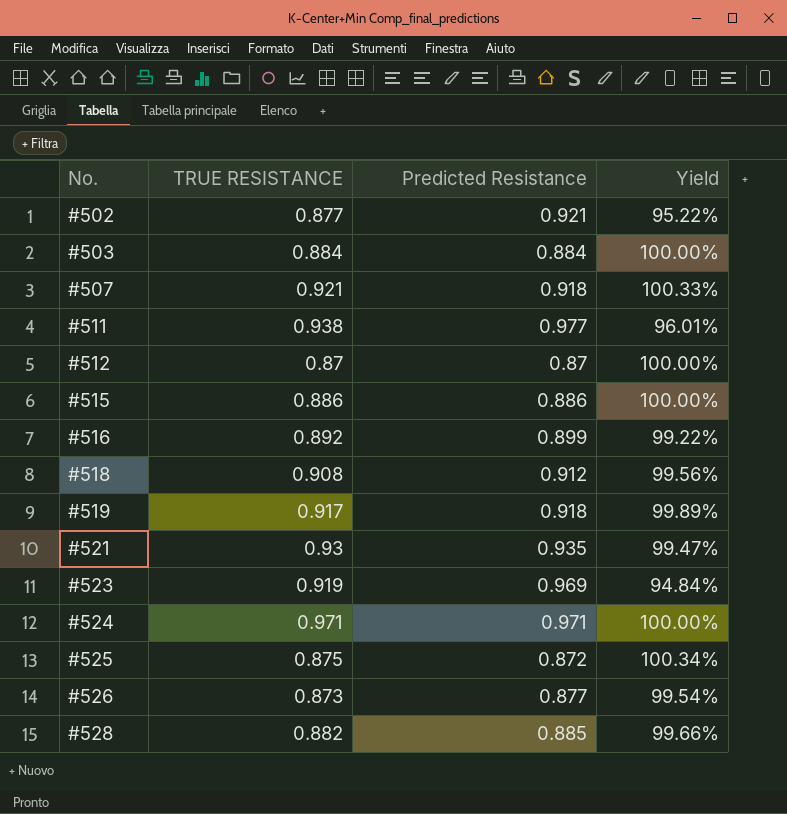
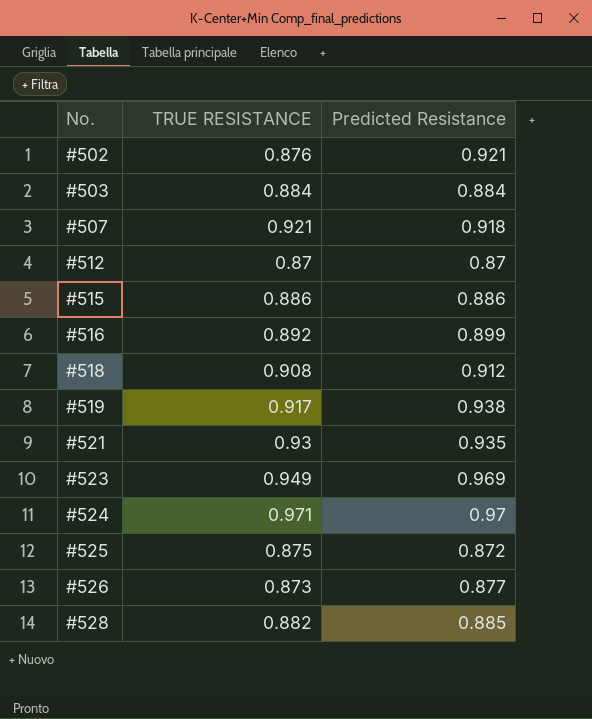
column Yield | formula: [TRUE RESISTANCE] / [Predicted Resistance] -> none
row #511: 0.938 | 0.977 | 96.01% -> none
#502 | TRUE RESISTANCE: 0.877 -> 0.876
#519 | Predicted Resistance: 0.918 -> 0.938
#523 | TRUE RESISTANCE: 0.919 -> 0.949
#524 | Predicted Resistance: 0.971 -> 0.97

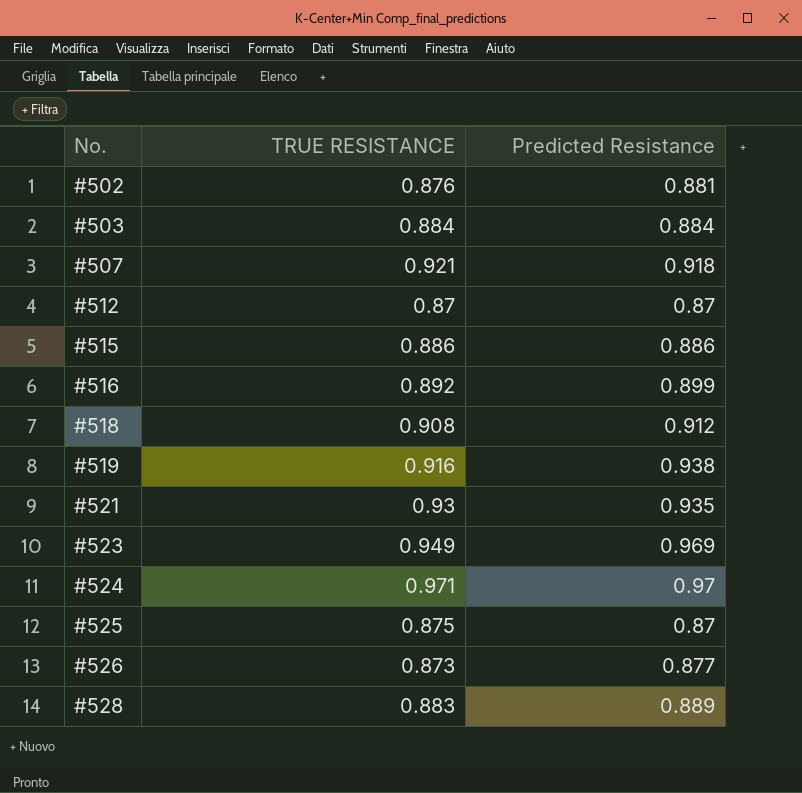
#502 | Predicted Resistance: 0.921 -> 0.881
#519 | TRUE RESISTANCE: 0.917 -> 0.916
#525 | Predicted Resistance: 0.872 -> 0.87
#528 | TRUE RESISTANCE: 0.882 -> 0.883
#528 | Predicted Resistance: 0.885 -> 0.889

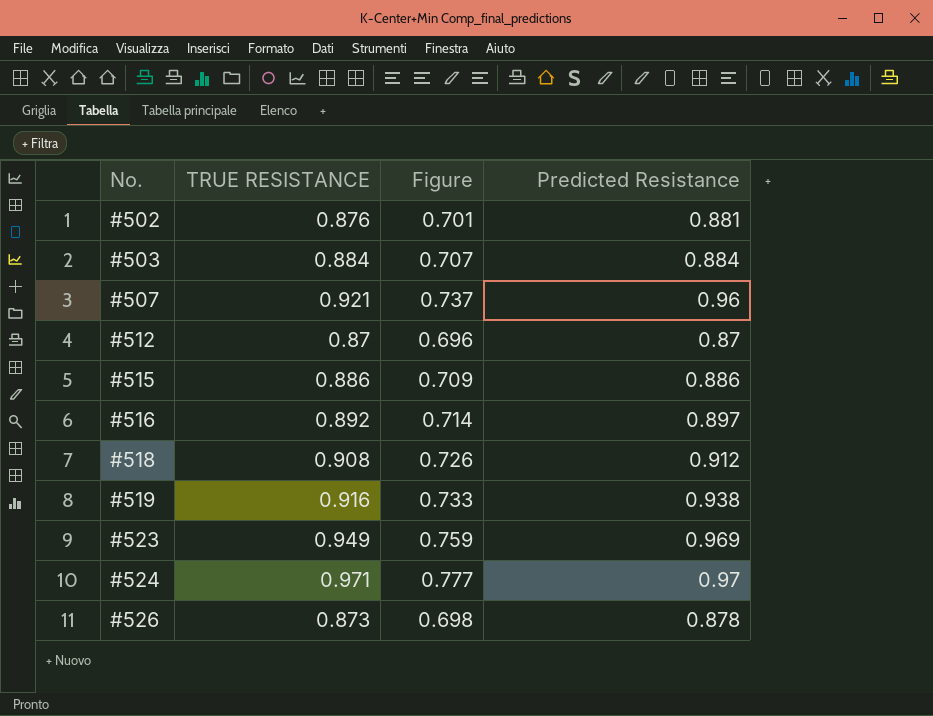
column Figure | formula: none -> [TRUE RESISTANCE] * 0.8
row #521: 0.93 | 0.935 -> none
row #525: 0.875 | 0.87 -> none
row #528: 0.883 | 0.889 -> none
#507 | Predicted Resistance: 0.918 -> 0.96
#516 | Predicted Resistance: 0.899 -> 0.897
#526 | Predicted Resistance: 0.877 -> 0.878

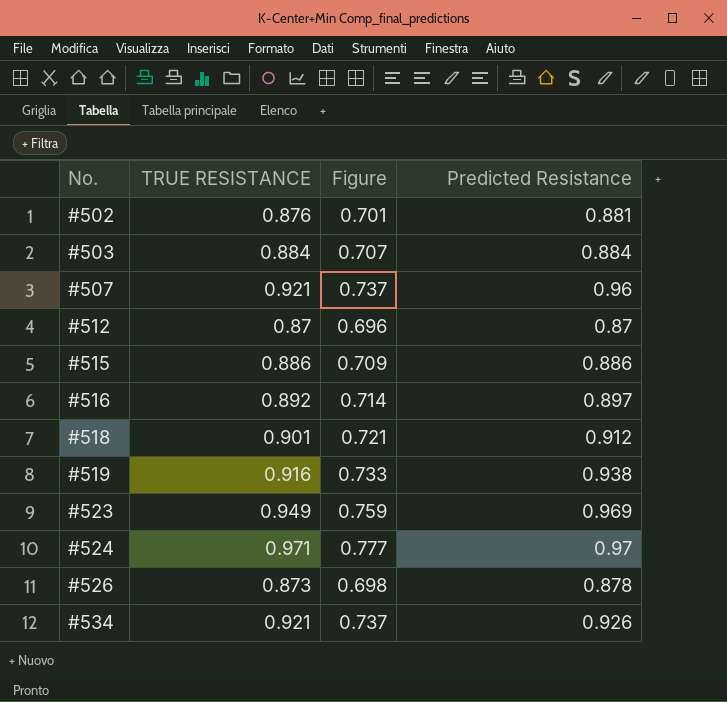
#518 | TRUE RESISTANCE: 0.908 -> 0.901
#518 | Figure: 0.726 -> 0.721
row #534: none -> 0.921 | 0.737 | 0.926

